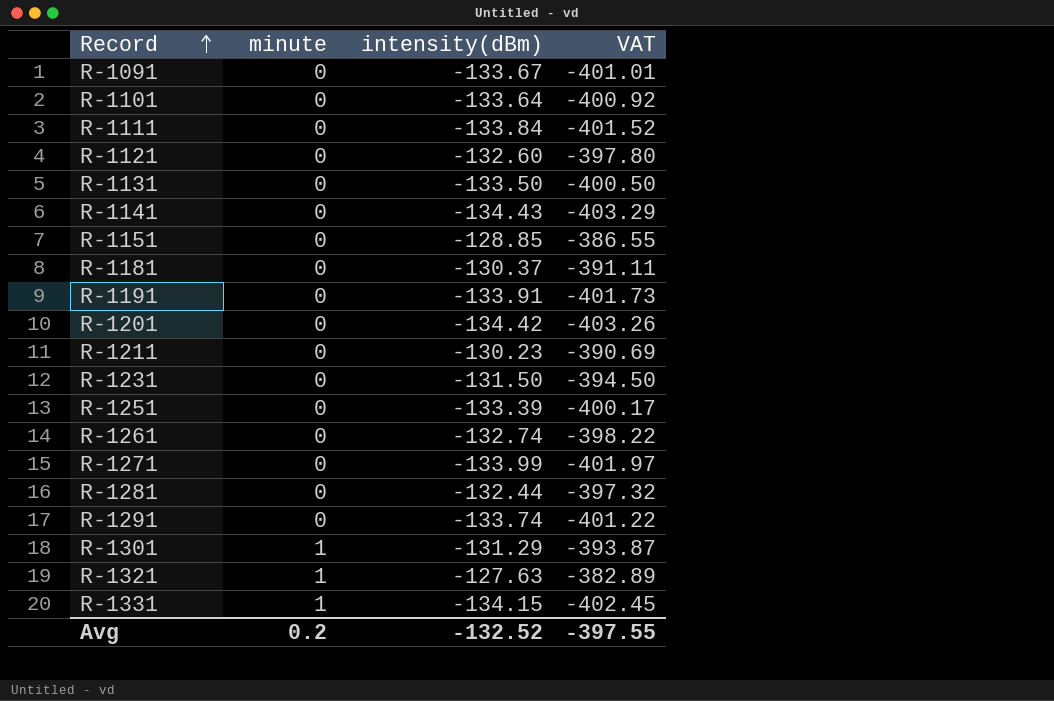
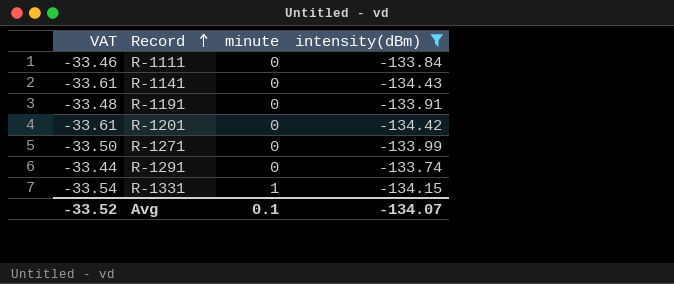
filter: none -> intensity(dBm) <= -133.74
column VAT | formula: [intensity(dBm)] * 3 -> [intensity(dBm)] * 0.25
column VAT | position: 4 -> 1
Avg | VAT: -397.55 -> -33.52
Avg | minute: 0.2 -> 0.1
Avg | intensity(dBm): -132.52 -> -134.07

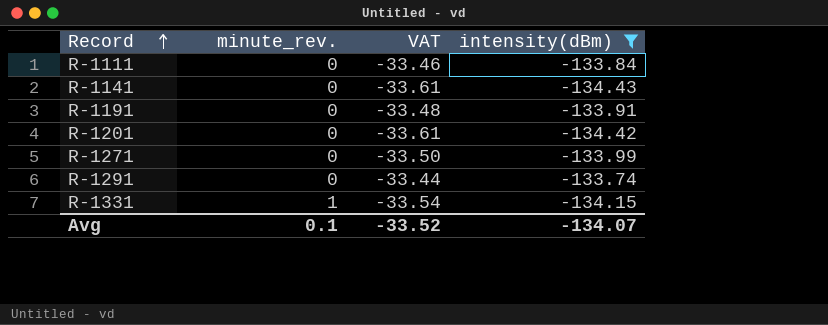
column name: minute -> minute_rev.
column VAT | position: 1 -> 3

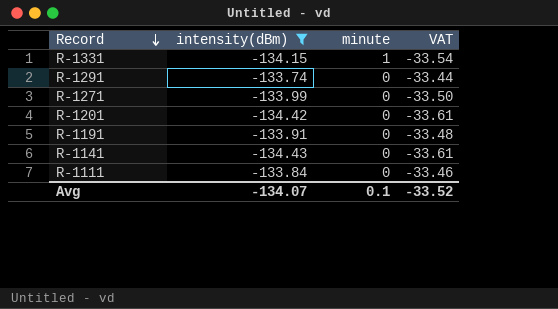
row order: Record ascending -> Record descending
column intensity(dBm) | position: 4 -> 2
column name: minute_rev. -> minute

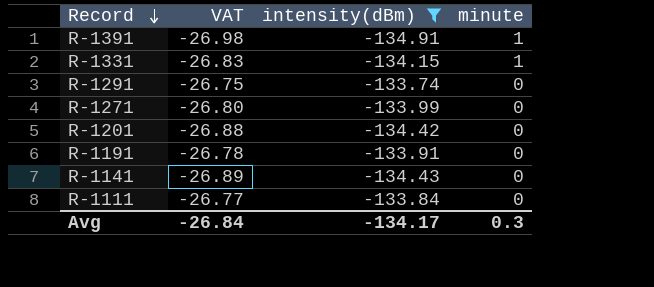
column VAT | formula: [intensity(dBm)] * 0.25 -> [intensity(dBm)] * 0.2
column VAT | position: 4 -> 2
row R-1391: none -> -26.98 | -134.91 | 1
Avg | VAT: -33.52 -> -26.84
Avg | intensity(dBm): -134.07 -> -134.17
Avg | minute: 0.1 -> 0.3

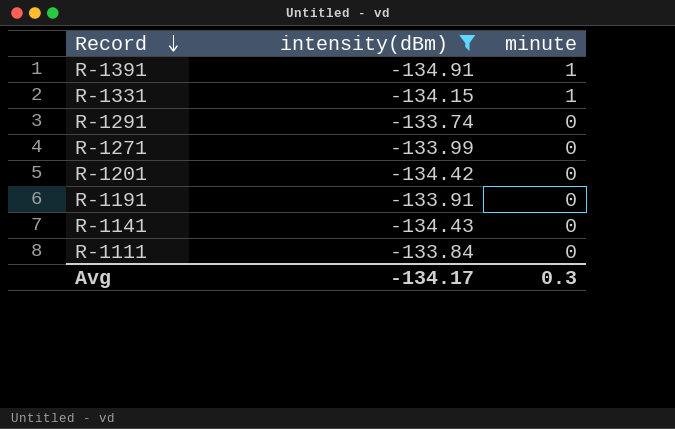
column VAT | formula: [intensity(dBm)] * 0.2 -> none

